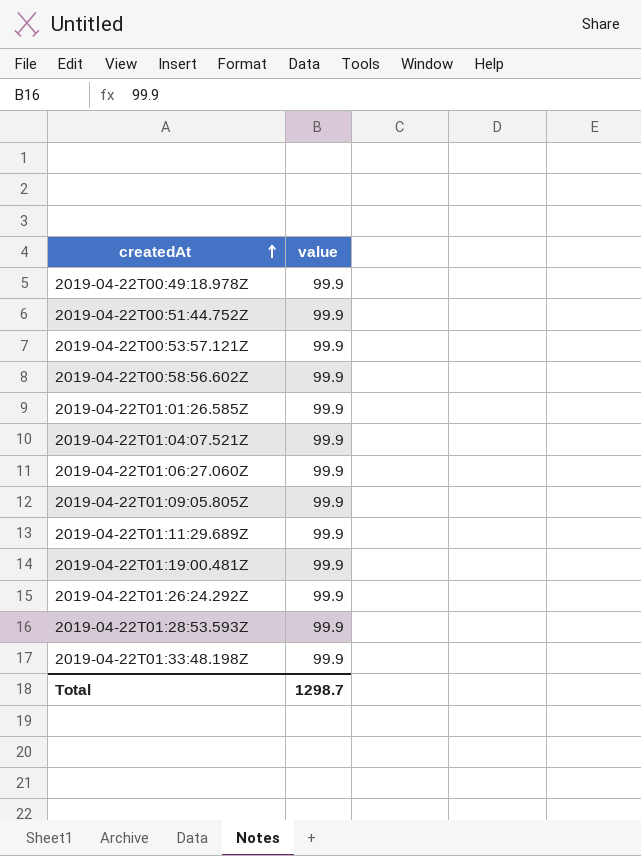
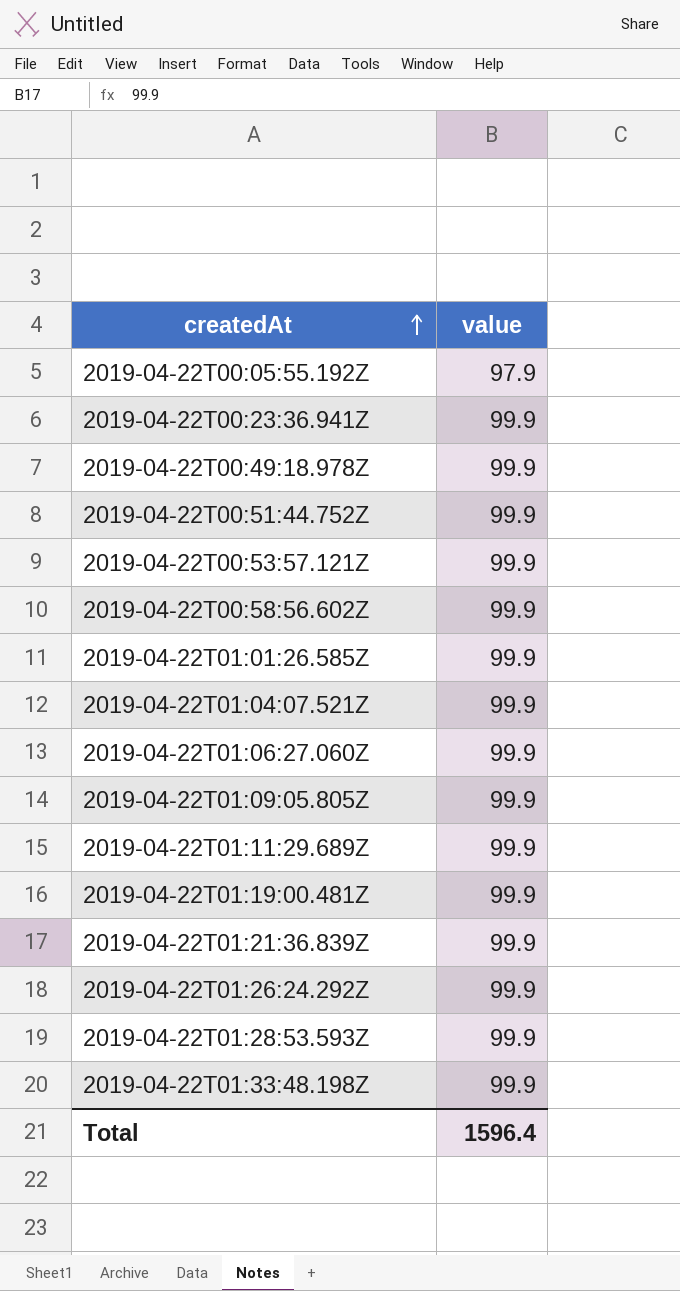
row 2019-04-22T00:05:55.192Z: none -> 97.9
row 2019-04-22T00:23:36.941Z: none -> 99.9
row 2019-04-22T01:21:36.839Z: none -> 99.9
Total | value: 1298.7 -> 1596.4

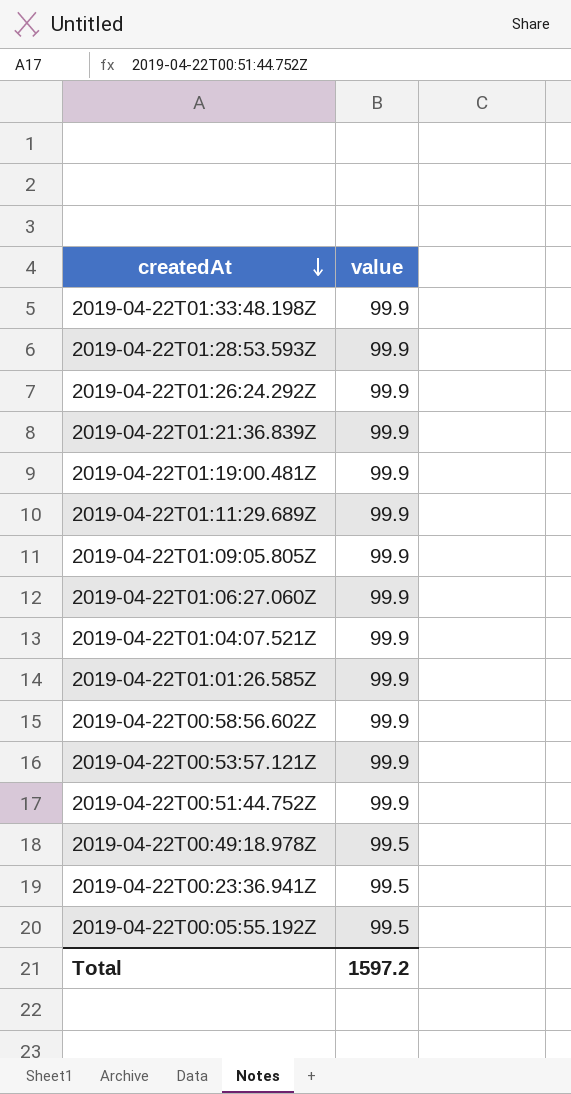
row order: createdAt ascending -> createdAt descending
2019-04-22T00:49:18.978Z | value: 99.9 -> 99.5
2019-04-22T00:23:36.941Z | value: 99.9 -> 99.5
2019-04-22T00:05:55.192Z | value: 97.9 -> 99.5
Total | value: 1596.4 -> 1597.2

